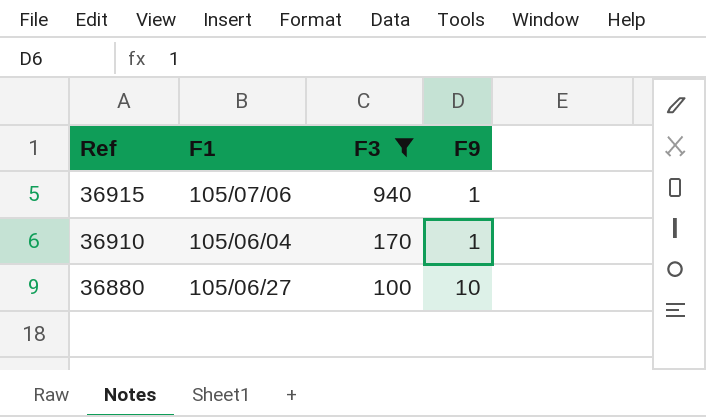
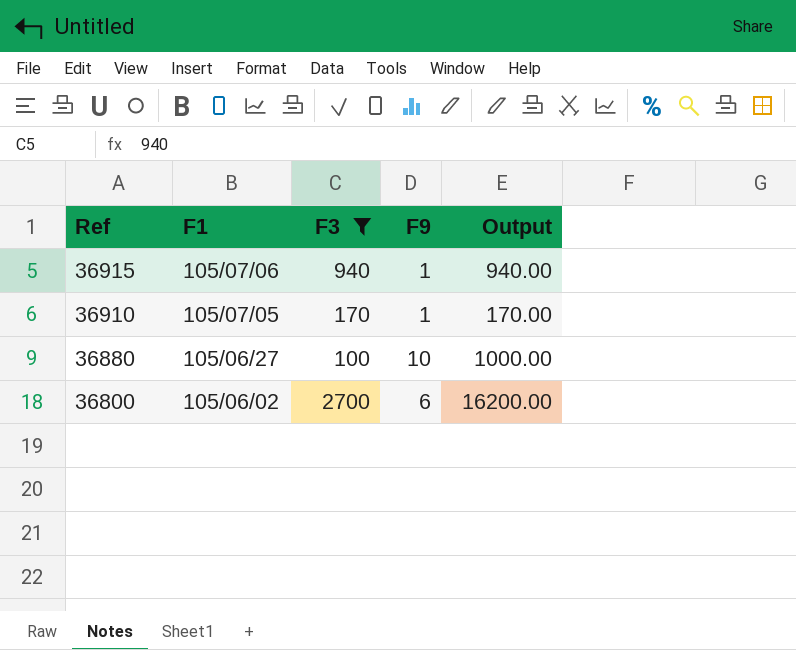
column Output | formula: none -> [F3] * [F9]
36910 | F1: 105/06/04 -> 105/07/05
row 36800: none -> 105/06/02 | 2700 | 6 | 16200.00

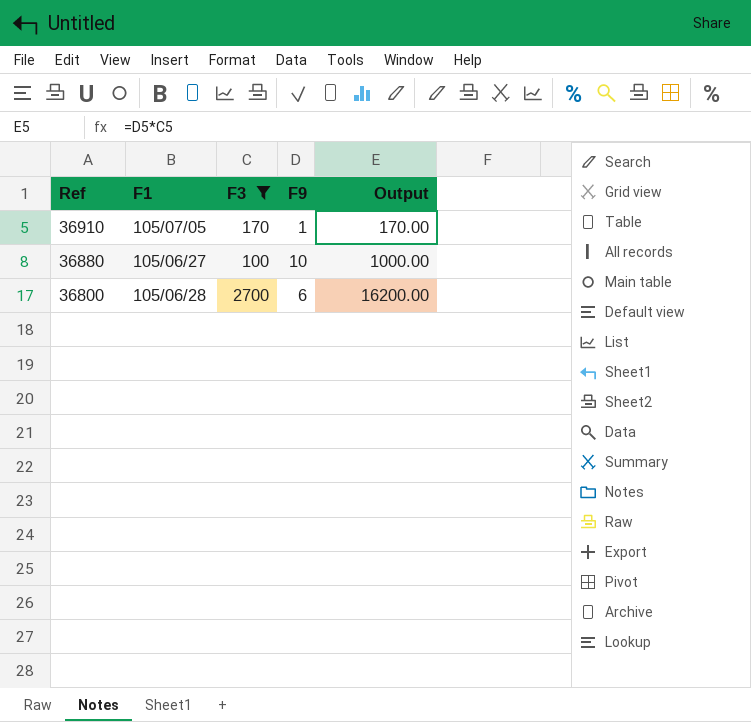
row 36915: 105/07/06 | 940 | 1 | 940.00 -> none
36800 | F1: 105/06/02 -> 105/06/28

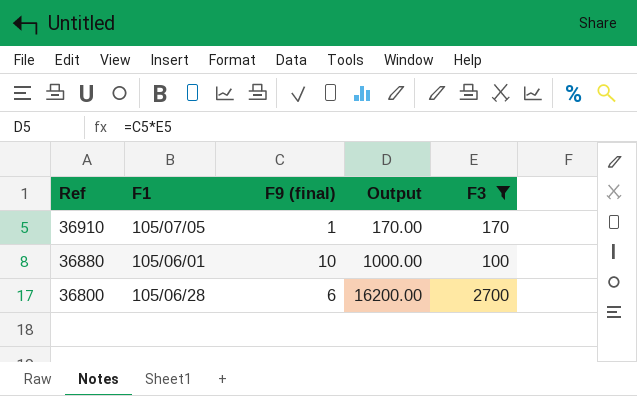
column name: F9 -> F9 (final)
column F3 | position: 3 -> 5
36880 | F1: 105/06/27 -> 105/06/01

